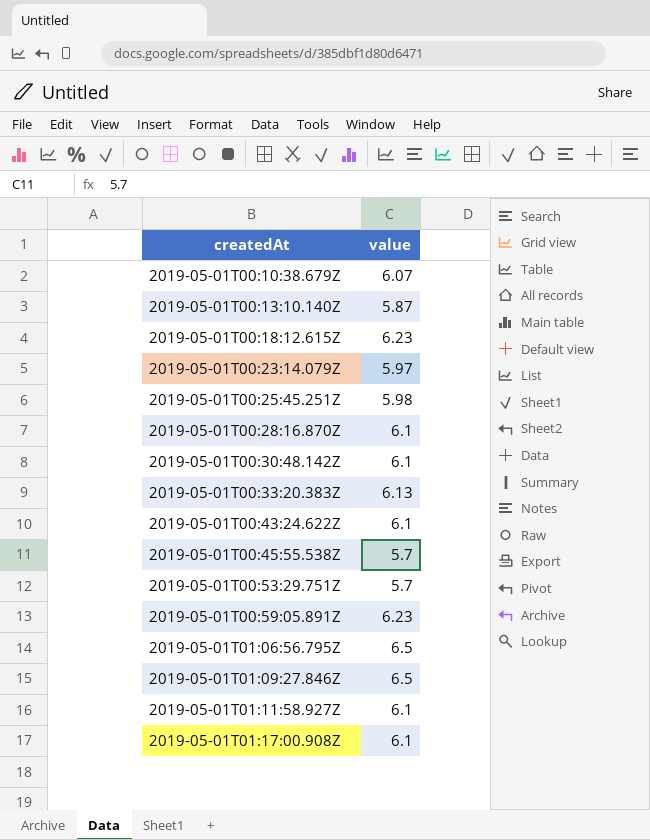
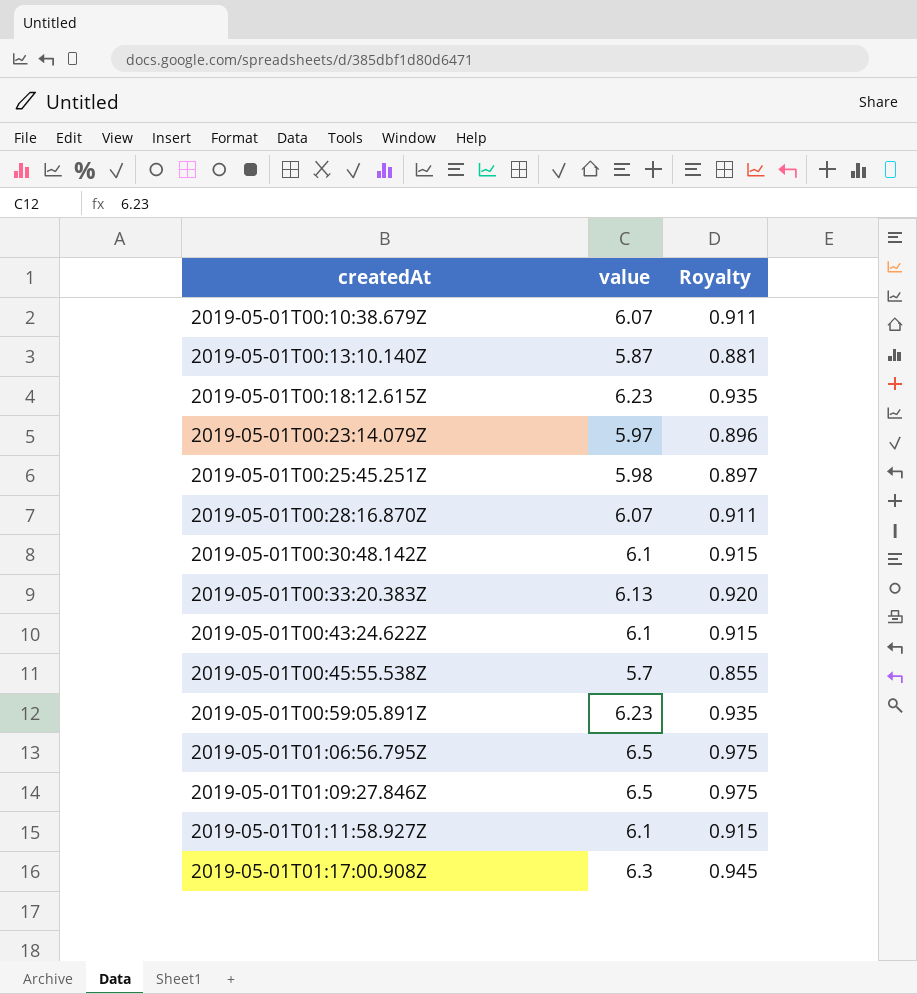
column Royalty | formula: none -> [value] * 0.15
row 2019-05-01T00:53:29.751Z: 5.7 -> none
2019-05-01T00:28:16.870Z | value: 6.1 -> 6.07
2019-05-01T01:17:00.908Z | value: 6.1 -> 6.3

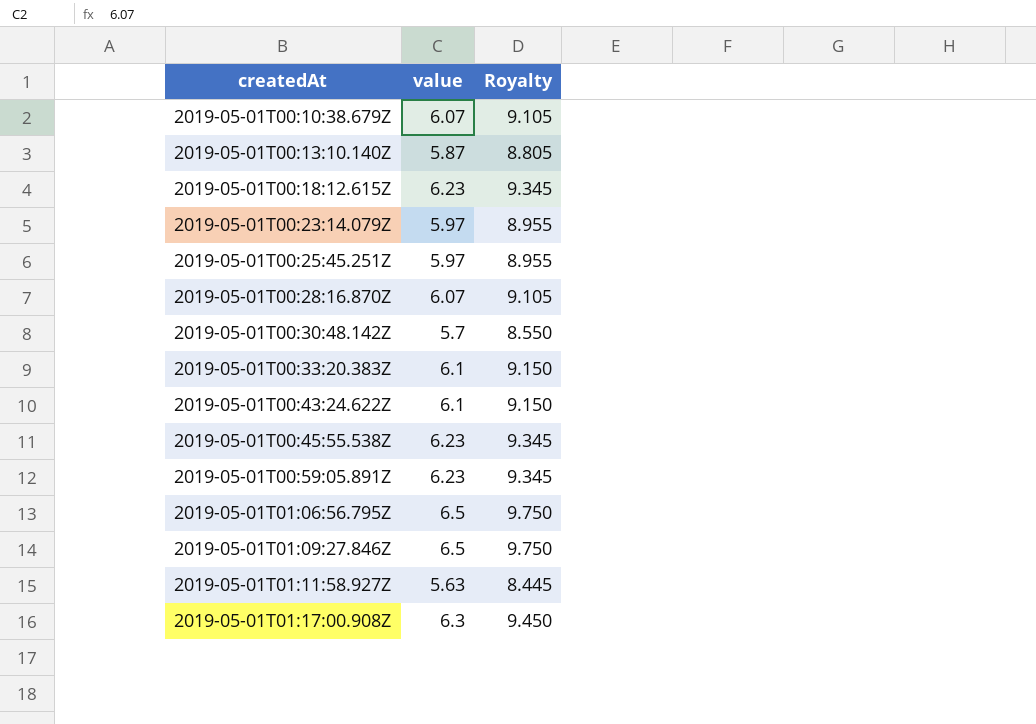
column Royalty | formula: [value] * 0.15 -> [value] * 1.5
2019-05-01T00:25:45.251Z | value: 5.98 -> 5.97
2019-05-01T00:30:48.142Z | value: 6.1 -> 5.7
2019-05-01T00:33:20.383Z | value: 6.13 -> 6.1
2019-05-01T00:45:55.538Z | value: 5.7 -> 6.23
2019-05-01T01:11:58.927Z | value: 6.1 -> 5.63

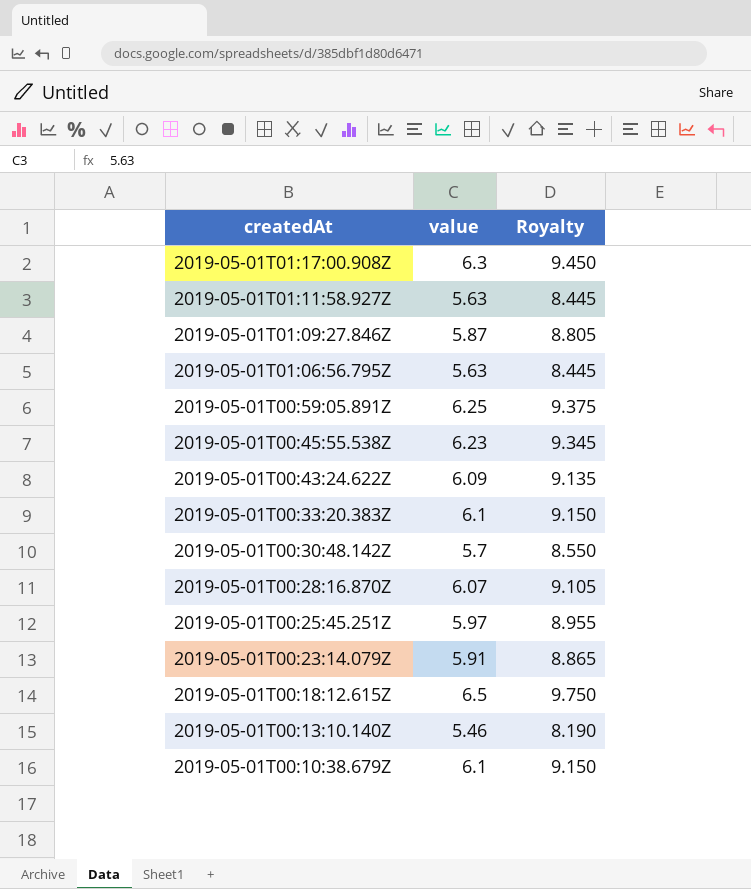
row order: createdAt ascending -> createdAt descending
2019-05-01T01:09:27.846Z | value: 6.5 -> 5.87
2019-05-01T01:09:27.846Z | Royalty: 9.750 -> 8.805
2019-05-01T01:06:56.795Z | value: 6.5 -> 5.63
2019-05-01T01:06:56.795Z | Royalty: 9.750 -> 8.445
2019-05-01T00:59:05.891Z | value: 6.23 -> 6.25
2019-05-01T00:59:05.891Z | Royalty: 9.345 -> 9.375
2019-05-01T00:43:24.622Z | value: 6.1 -> 6.09
2019-05-01T00:43:24.622Z | Royalty: 9.150 -> 9.135
2019-05-01T00:23:14.079Z | value: 5.97 -> 5.91
2019-05-01T00:23:14.079Z | Royalty: 8.955 -> 8.865
2019-05-01T00:18:12.615Z | value: 6.23 -> 6.5
2019-05-01T00:18:12.615Z | Royalty: 9.345 -> 9.750
2019-05-01T00:13:10.140Z | value: 5.87 -> 5.46
2019-05-01T00:13:10.140Z | Royalty: 8.805 -> 8.190
2019-05-01T00:10:38.679Z | value: 6.07 -> 6.1
2019-05-01T00:10:38.679Z | Royalty: 9.105 -> 9.150

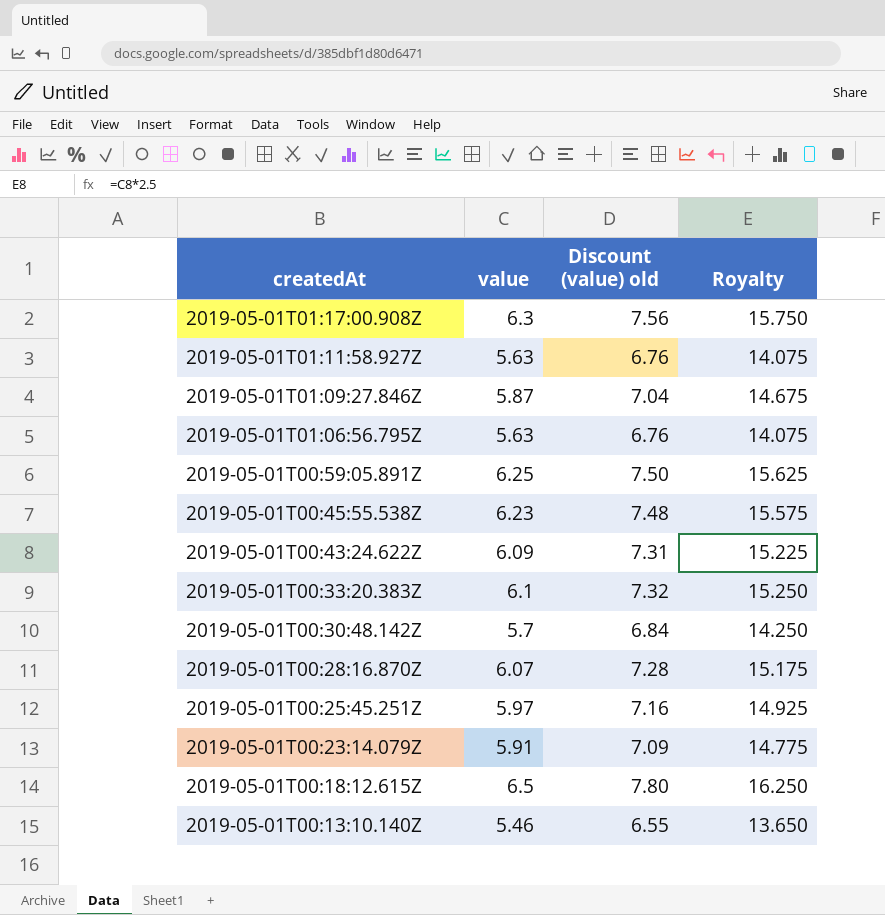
column Discount (value) old | formula: none -> [value] * 1.2
column Royalty | formula: [value] * 1.5 -> [value] * 2.5
row 2019-05-01T00:10:38.679Z: 6.1 | 9.150 -> none

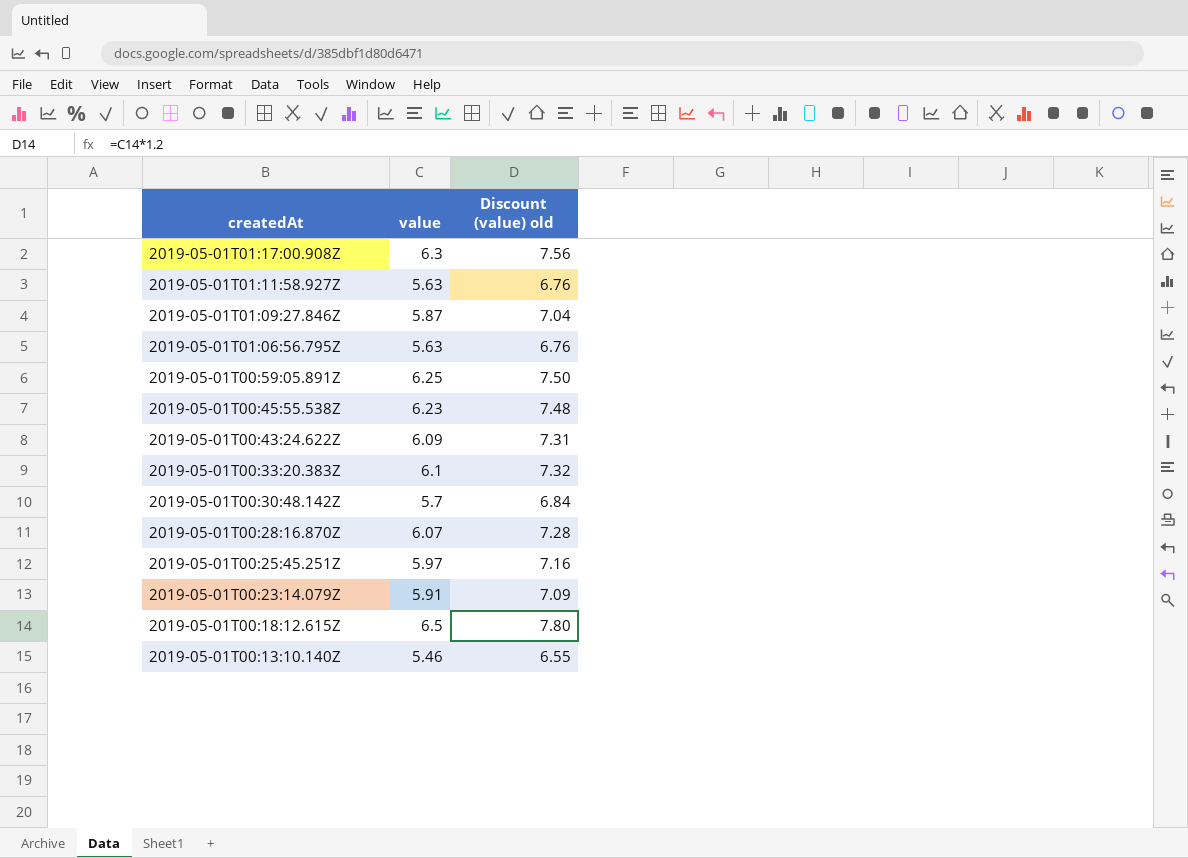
column Royalty | formula: [value] * 2.5 -> none

